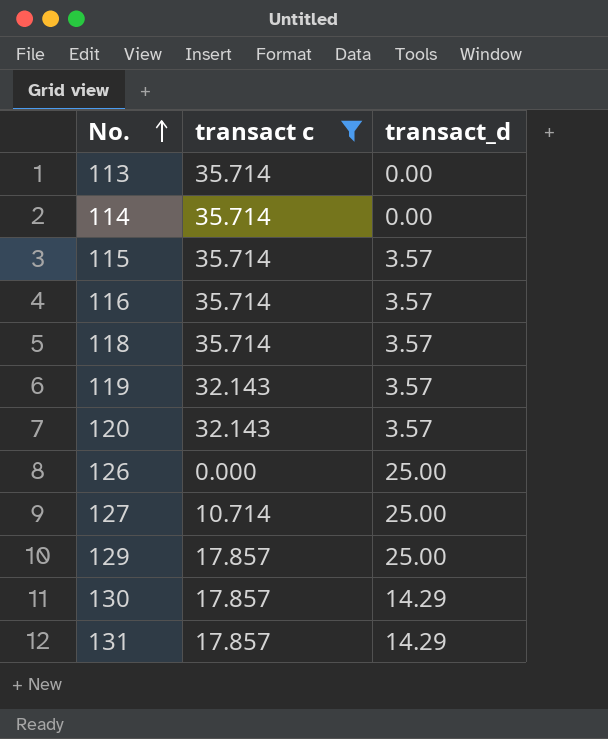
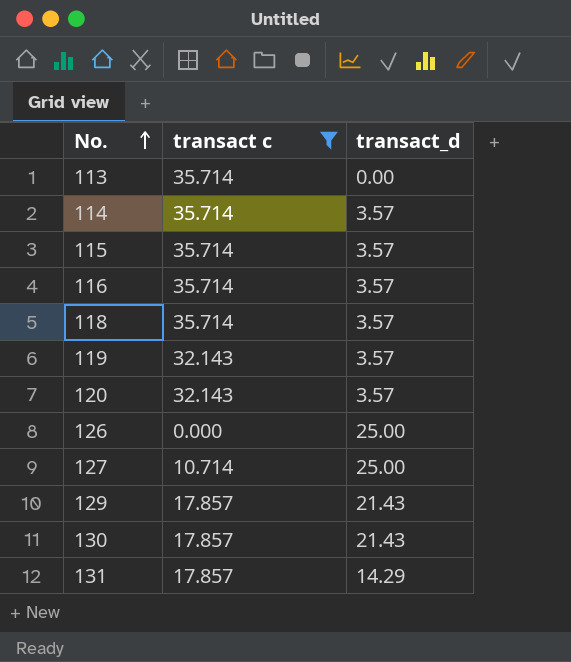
114 | transact_d: 0.00 -> 3.57
129 | transact_d: 25.00 -> 21.43
130 | transact_d: 14.29 -> 21.43

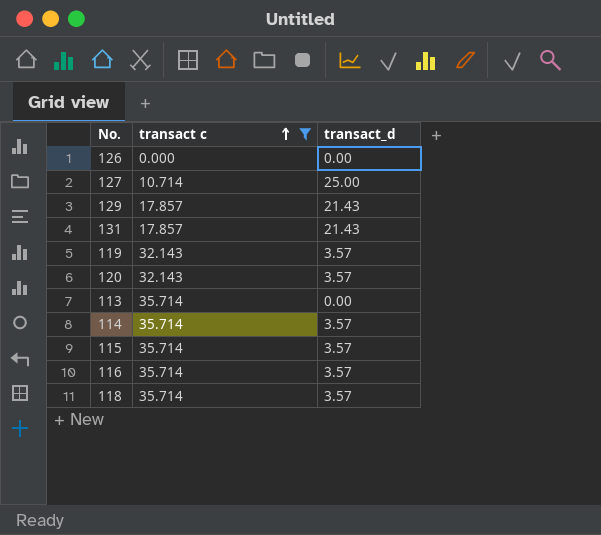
row order: No. ascending -> transact c ascending
row 130: 17.857 | 21.43 -> none
126 | transact_d: 25.00 -> 0.00
131 | transact_d: 14.29 -> 21.43

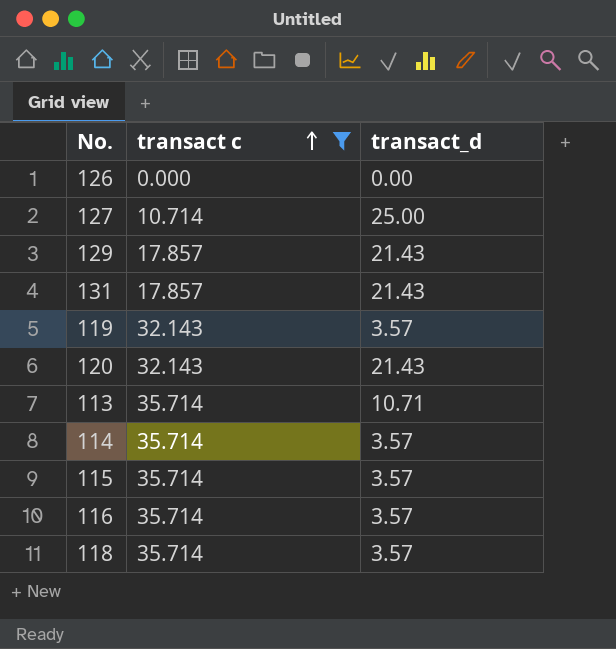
120 | transact_d: 3.57 -> 21.43
113 | transact_d: 0.00 -> 10.71

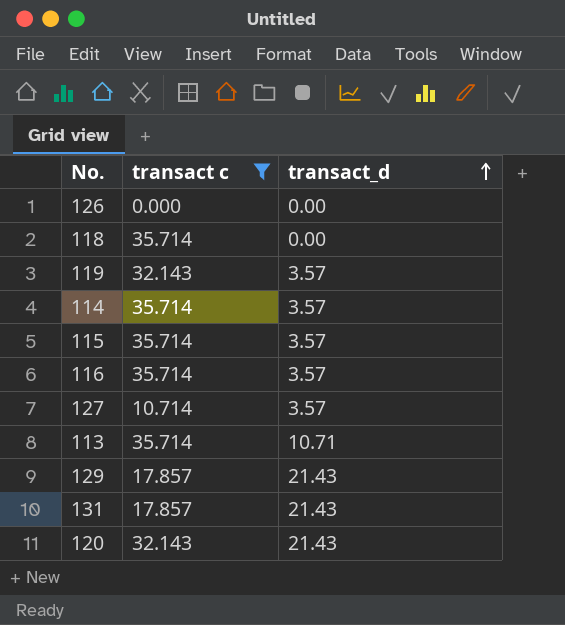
row order: transact c ascending -> transact_d ascending
118 | transact_d: 3.57 -> 0.00
127 | transact_d: 25.00 -> 3.57

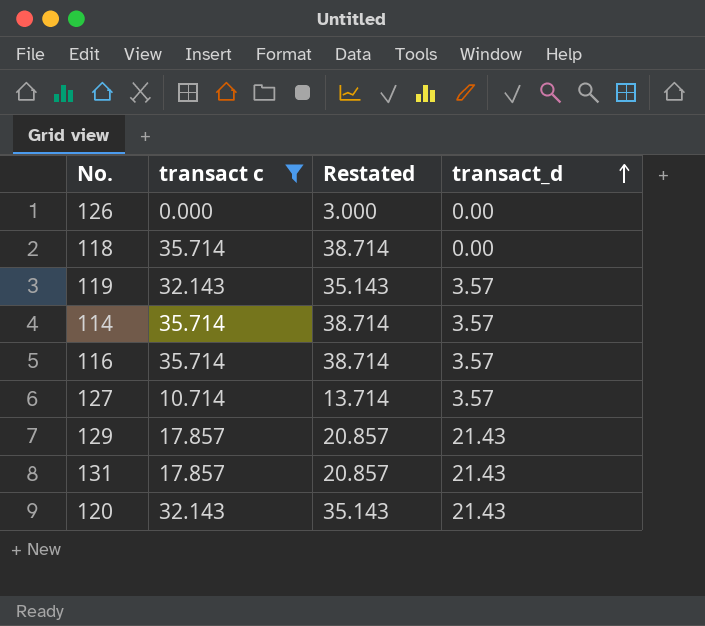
column Restated | formula: none -> [transact c] + 3
row 115: 35.714 | 3.57 -> none
row 113: 35.714 | 10.71 -> none

